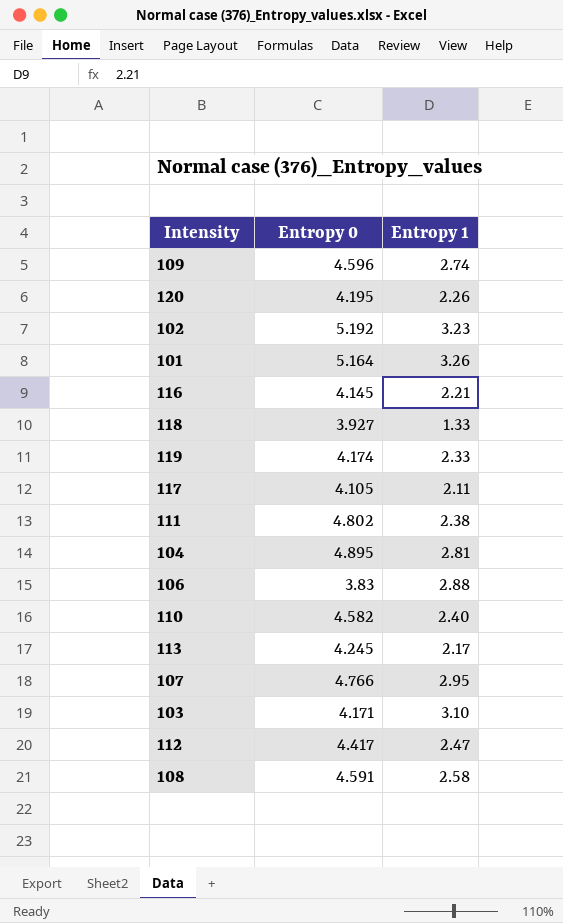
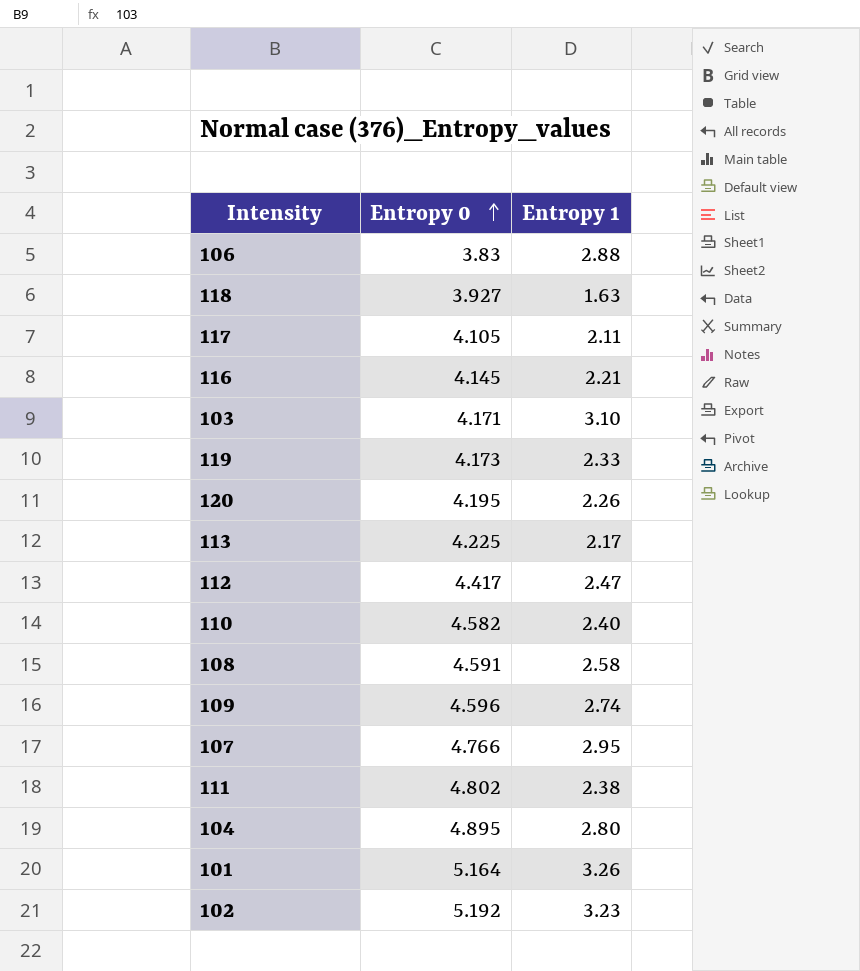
row order: none -> Entropy 0 ascending
118 | Entropy 1: 1.33 -> 1.63
119 | Entropy 0: 4.174 -> 4.173
113 | Entropy 0: 4.245 -> 4.225
104 | Entropy 1: 2.81 -> 2.80

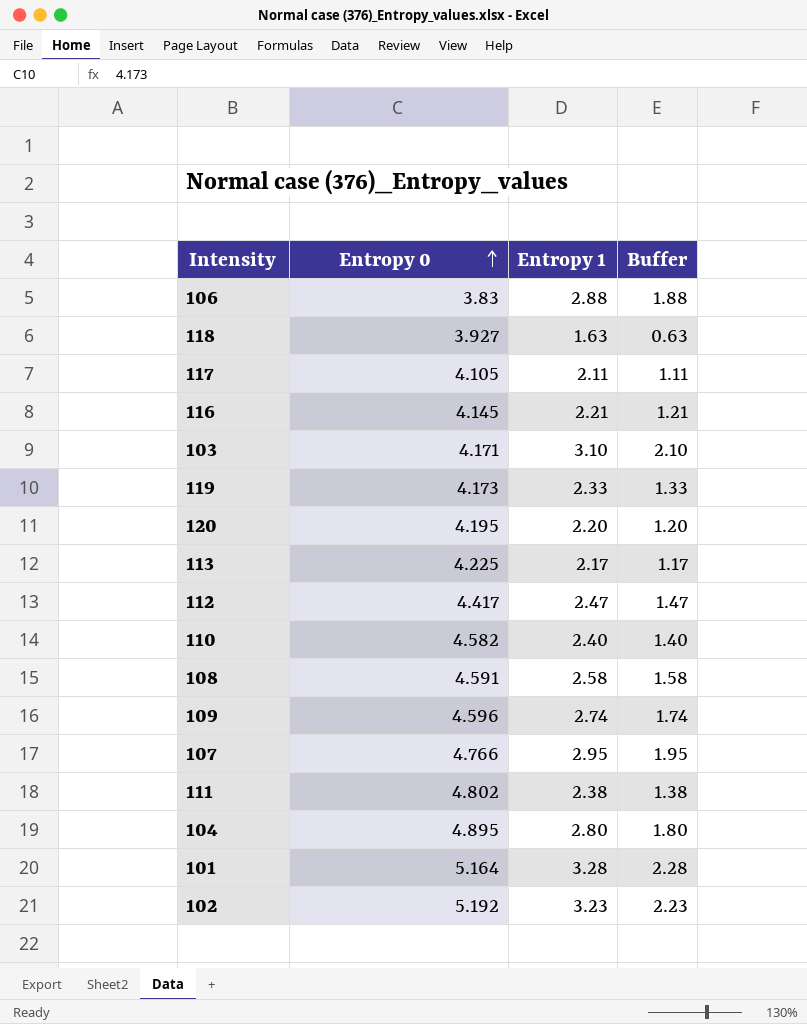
column Buffer | formula: none -> [Entropy 1] - 1
120 | Entropy 1: 2.26 -> 2.20
101 | Entropy 1: 3.26 -> 3.28

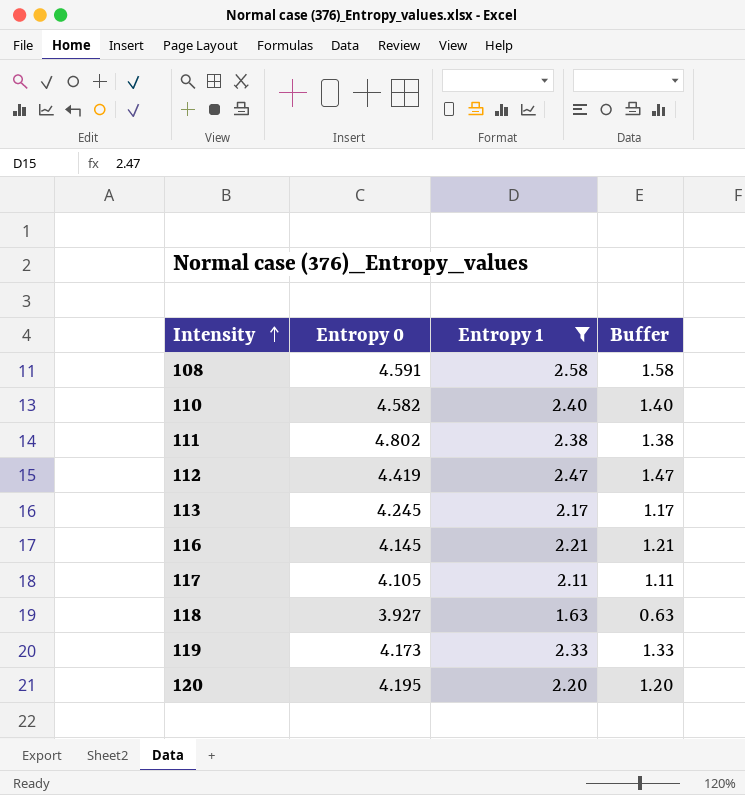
filter: none -> Entropy 1 <= 2.58
row order: Entropy 0 ascending -> Intensity ascending
112 | Entropy 0: 4.417 -> 4.419
113 | Entropy 0: 4.225 -> 4.245

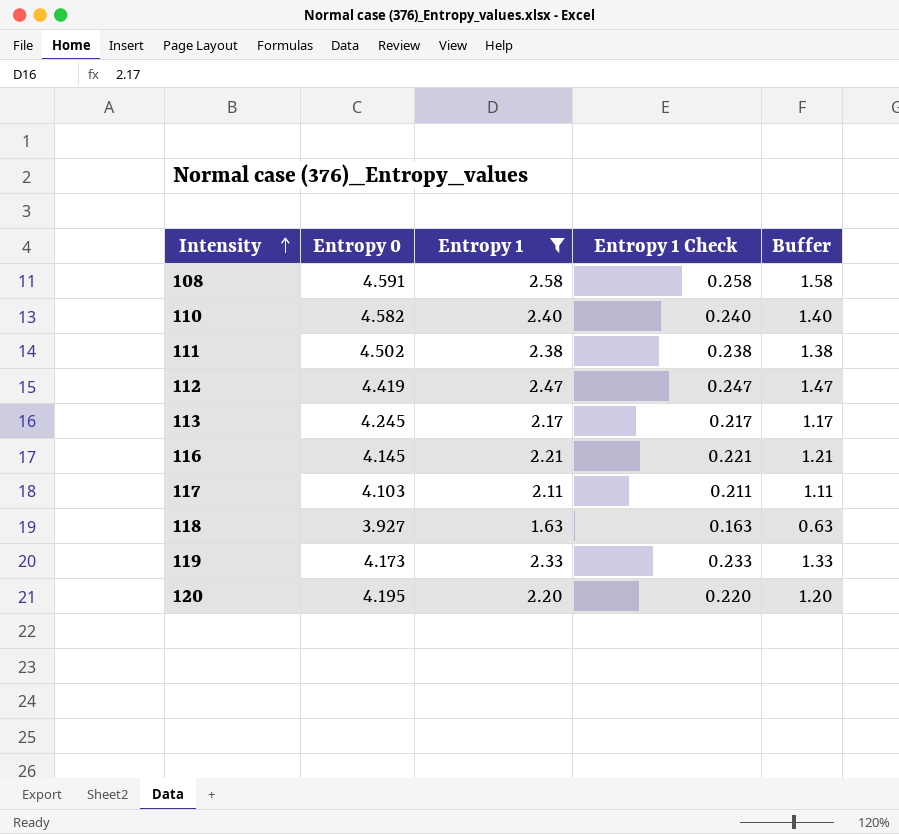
column Entropy 1 Check | formula: none -> [Entropy 1] * 0.1
111 | Entropy 0: 4.802 -> 4.502
117 | Entropy 0: 4.105 -> 4.103

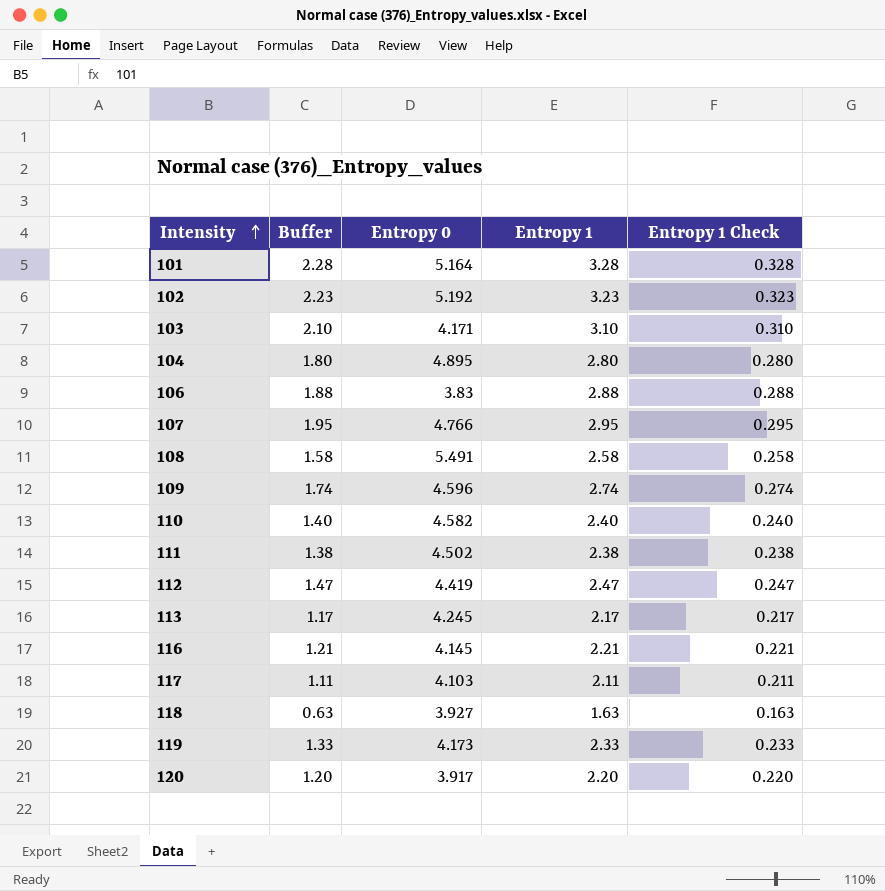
filter: Entropy 1 <= 2.58 -> none
column Buffer | position: 5 -> 2
108 | Entropy 0: 4.591 -> 5.491
120 | Entropy 0: 4.195 -> 3.917

